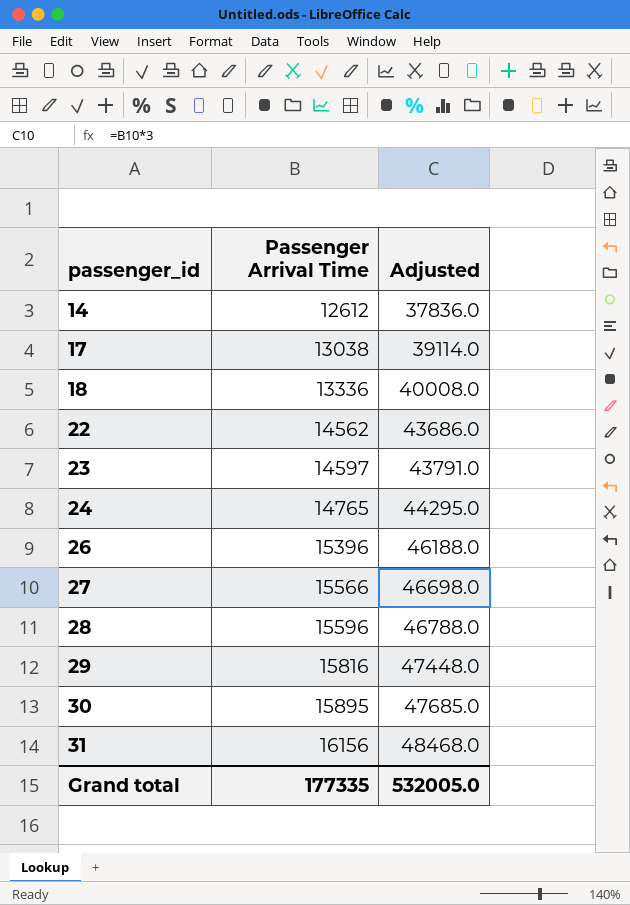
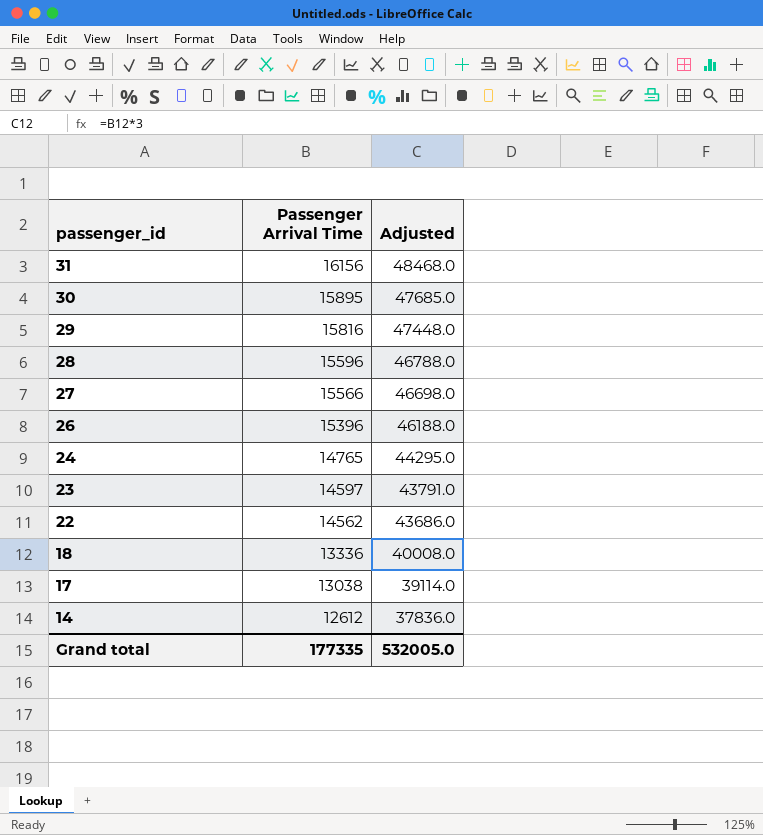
row order: passenger_id ascending -> passenger_id descending

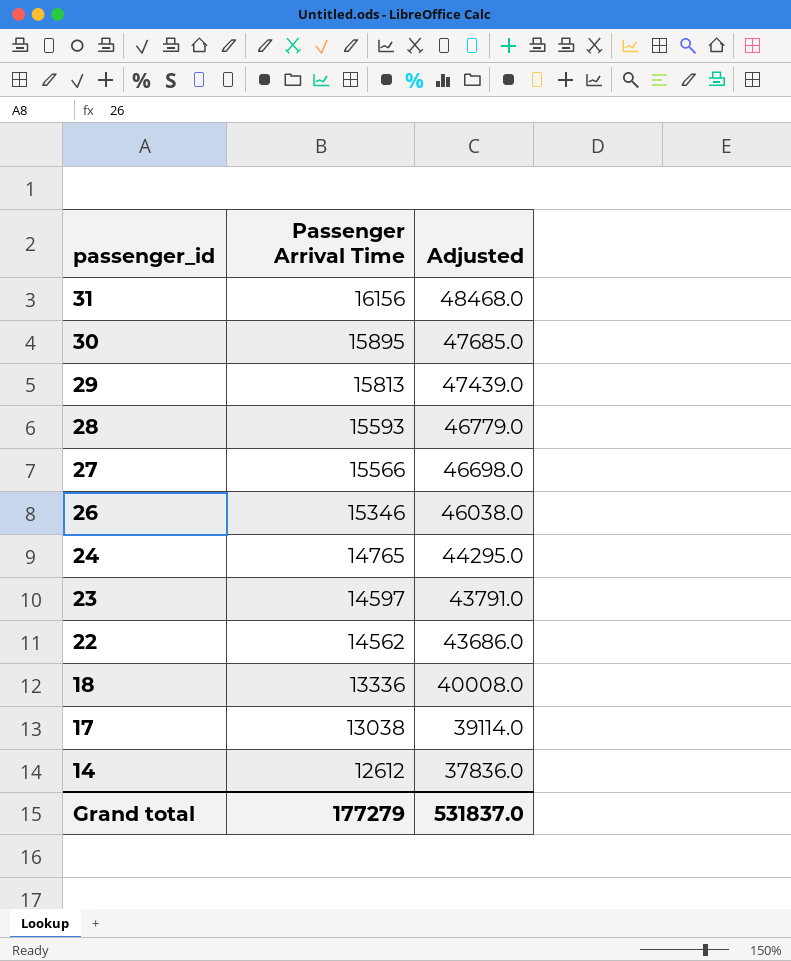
29 | Passenger Arrival Time: 15816 -> 15813
29 | Adjusted: 47448.0 -> 47439.0
28 | Passenger Arrival Time: 15596 -> 15593
28 | Adjusted: 46788.0 -> 46779.0
26 | Passenger Arrival Time: 15396 -> 15346
26 | Adjusted: 46188.0 -> 46038.0
Grand total | Passenger Arrival Time: 177335 -> 177279
Grand total | Adjusted: 532005.0 -> 531837.0

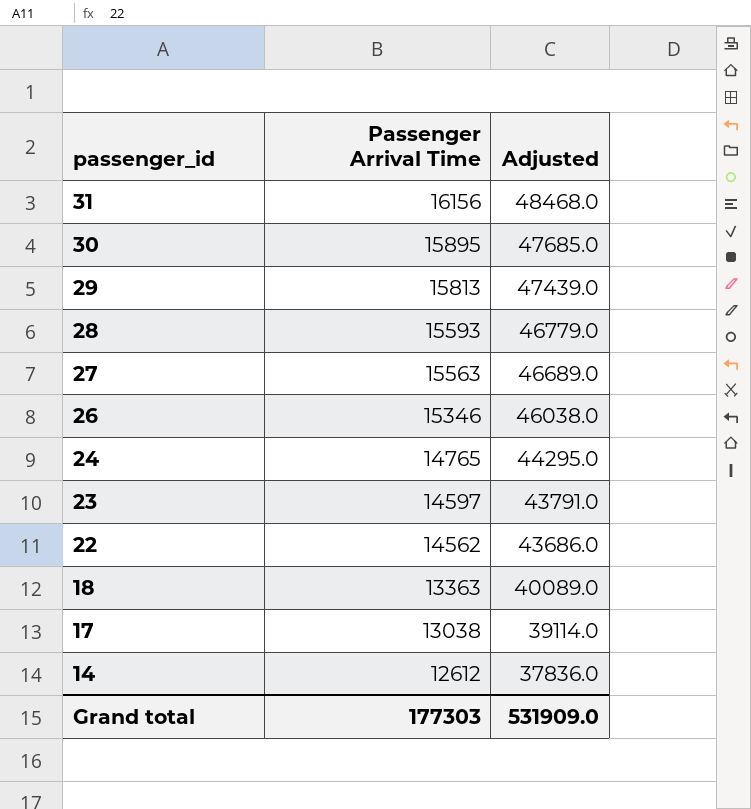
27 | Passenger Arrival Time: 15566 -> 15563
27 | Adjusted: 46698.0 -> 46689.0
18 | Passenger Arrival Time: 13336 -> 13363
18 | Adjusted: 40008.0 -> 40089.0
Grand total | Passenger Arrival Time: 177279 -> 177303
Grand total | Adjusted: 531837.0 -> 531909.0

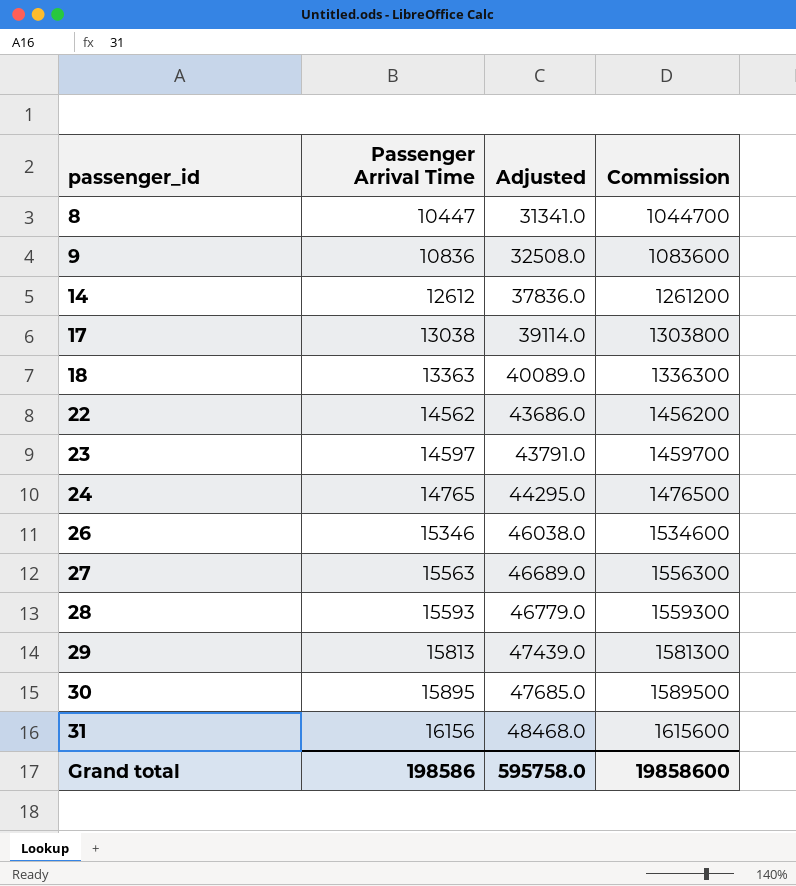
row order: passenger_id descending -> passenger_id ascending
column Commission | formula: none -> [Passenger Arrival Time] * 100
row 8: none -> 10447 | 31341.0 | 1044700
row 9: none -> 10836 | 32508.0 | 1083600
Grand total | Passenger Arrival Time: 177303 -> 198586
Grand total | Adjusted: 531909.0 -> 595758.0

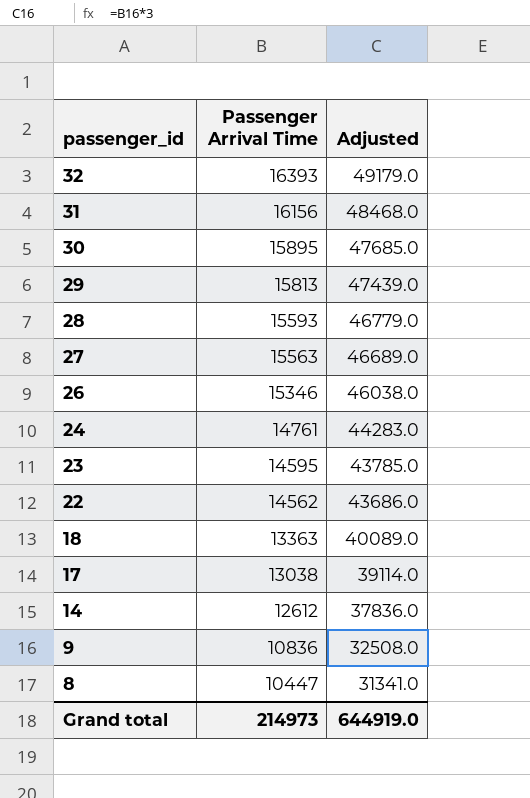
row order: passenger_id ascending -> passenger_id descending
column Commission | formula: [Passenger Arrival Time] * 100 -> none
row 32: none -> 16393 | 49179.0
24 | Passenger Arrival Time: 14765 -> 14761
24 | Adjusted: 44295.0 -> 44283.0
23 | Passenger Arrival Time: 14597 -> 14595
23 | Adjusted: 43791.0 -> 43785.0
Grand total | Passenger Arrival Time: 198586 -> 214973
Grand total | Adjusted: 595758.0 -> 644919.0

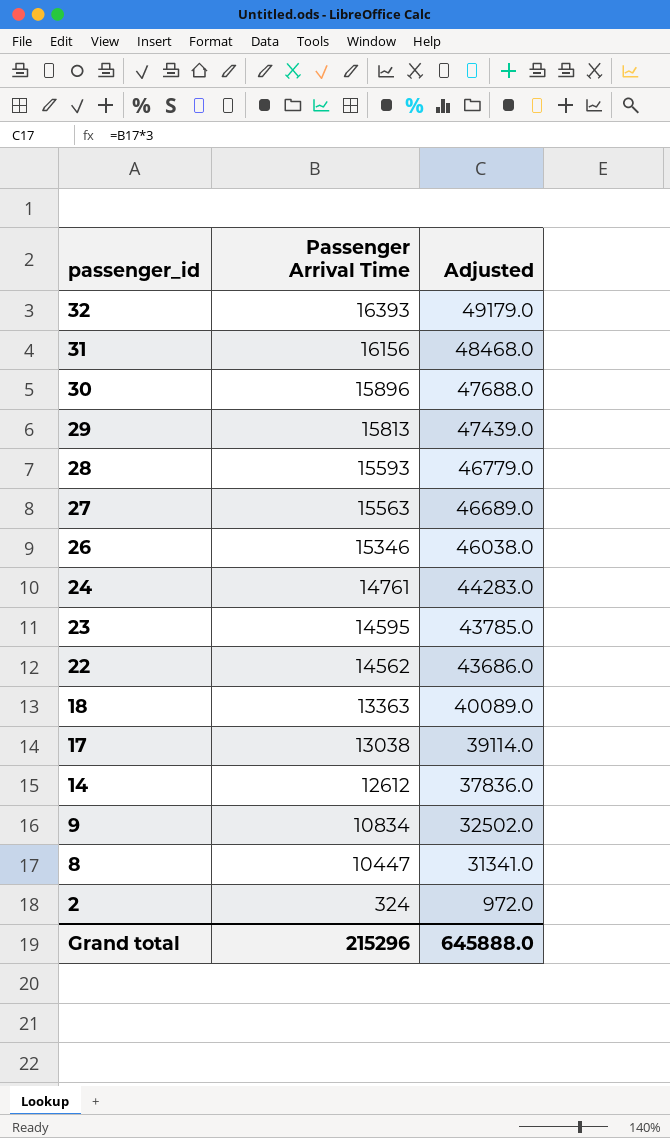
30 | Passenger Arrival Time: 15895 -> 15896
30 | Adjusted: 47685.0 -> 47688.0
9 | Passenger Arrival Time: 10836 -> 10834
9 | Adjusted: 32508.0 -> 32502.0
row 2: none -> 324 | 972.0
Grand total | Passenger Arrival Time: 214973 -> 215296
Grand total | Adjusted: 644919.0 -> 645888.0

